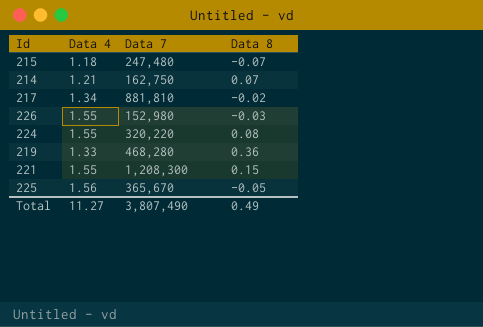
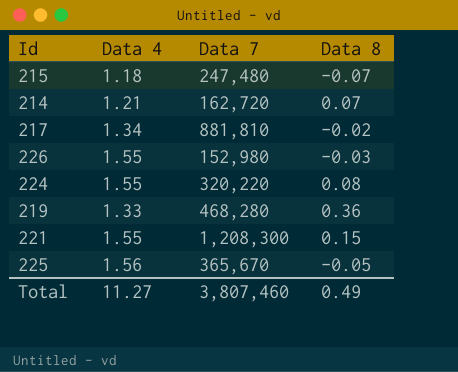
214 | Data 7: 162,750 -> 162,720
Total | Data 7: 3,807,490 -> 3,807,460

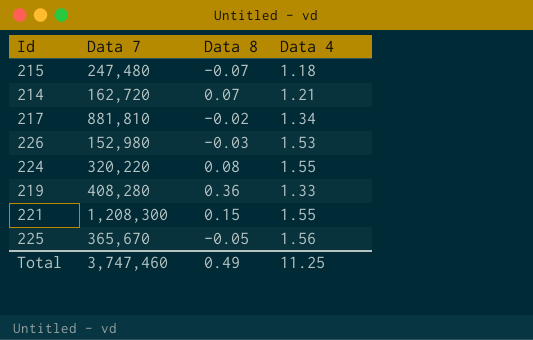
column Data 4 | position: 2 -> 4
226 | Data 4: 1.55 -> 1.53
219 | Data 7: 468,280 -> 408,280
Total | Data 7: 3,807,460 -> 3,747,460
Total | Data 4: 11.27 -> 11.25

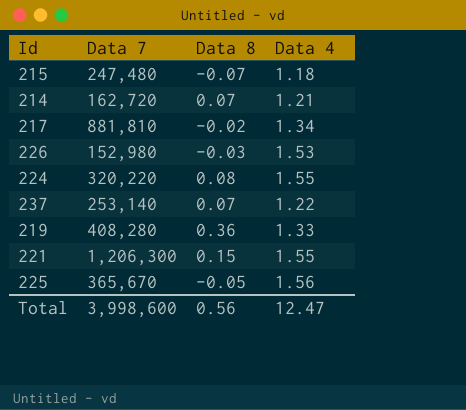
row 237: none -> 253,140 | 0.07 | 1.22
221 | Data 7: 1,208,300 -> 1,206,300
Total | Data 7: 3,747,460 -> 3,998,600
Total | Data 8: 0.49 -> 0.56
Total | Data 4: 11.25 -> 12.47

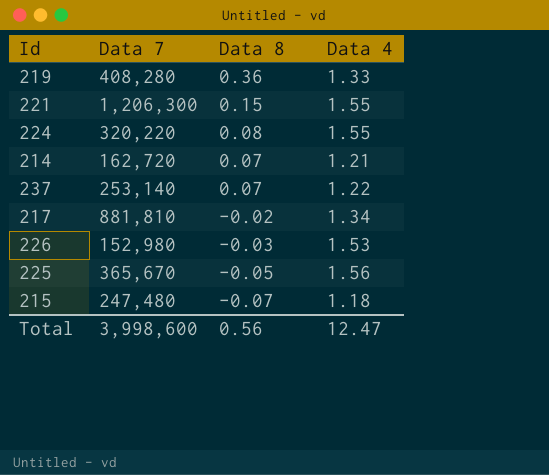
row order: none -> Data 8 descending

